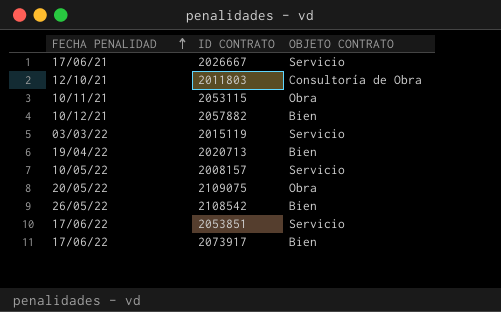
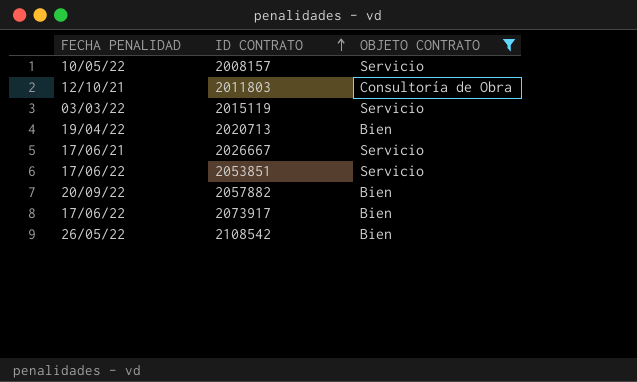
filter: none -> OBJETO CONTRATO != Obra
row order: FECHA PENALIDAD ascending -> ID CONTRATO ascending
2057882 | FECHA PENALIDAD: 10/12/21 -> 20/09/22

